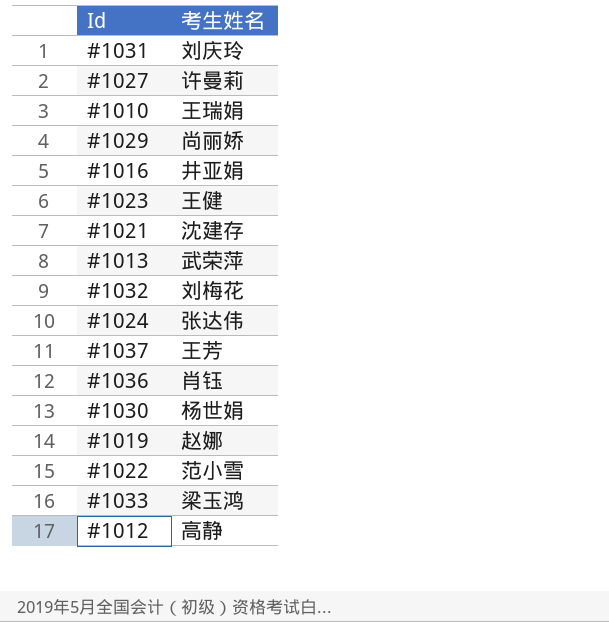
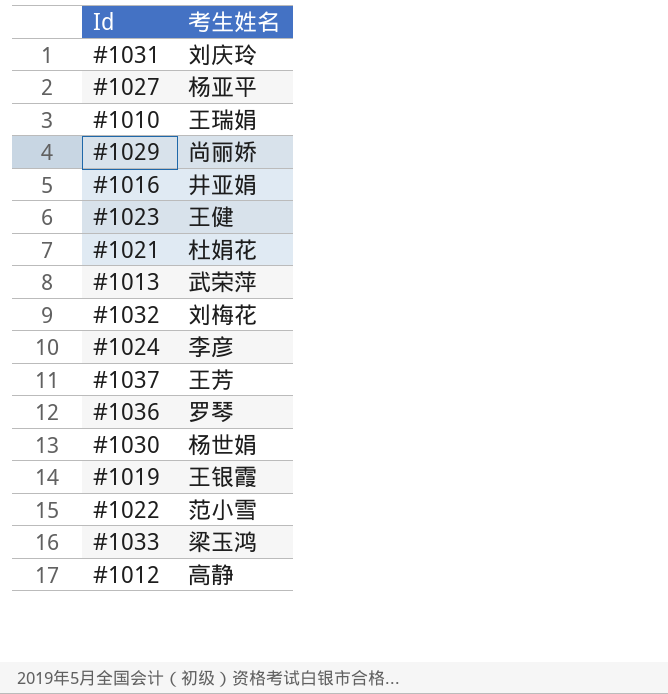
#1027 | 考生姓名: 许曼莉 -> 杨亚平
#1021 | 考生姓名: 沈建存 -> 杜娟花
#1024 | 考生姓名: 张达伟 -> 李彦
#1036 | 考生姓名: 肖钰 -> 罗琴
#1019 | 考生姓名: 赵娜 -> 王银霞

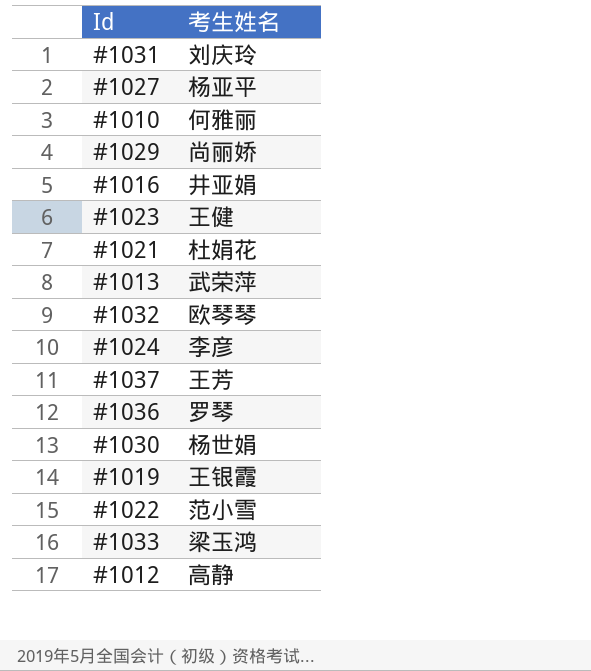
#1010 | 考生姓名: 王瑞娟 -> 何雅丽
#1032 | 考生姓名: 刘梅花 -> 欧琴琴

